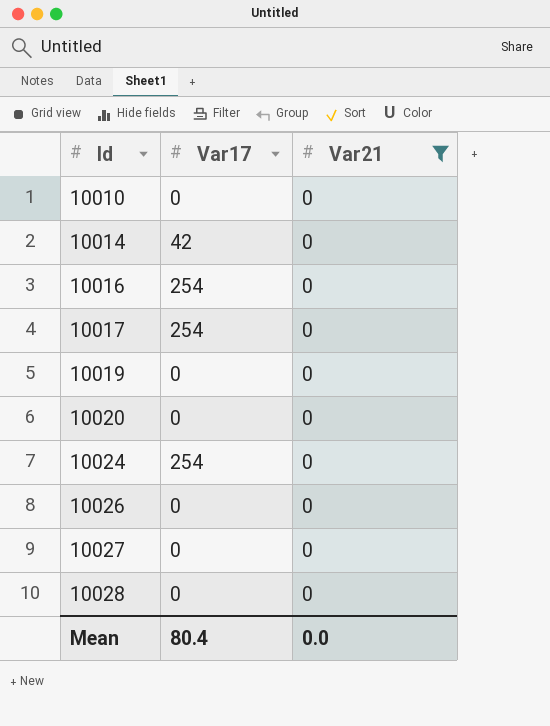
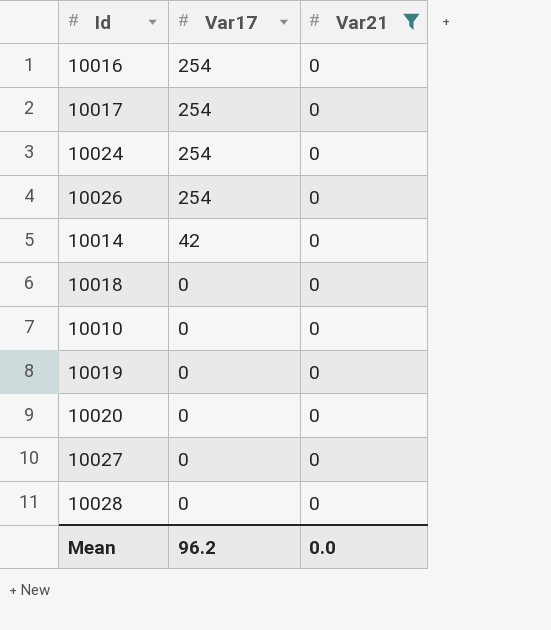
row order: Id ascending -> Var17 descending
10026 | Var17: 0 -> 254
row 10018: none -> 0 | 0
Mean | Var17: 80.4 -> 96.2

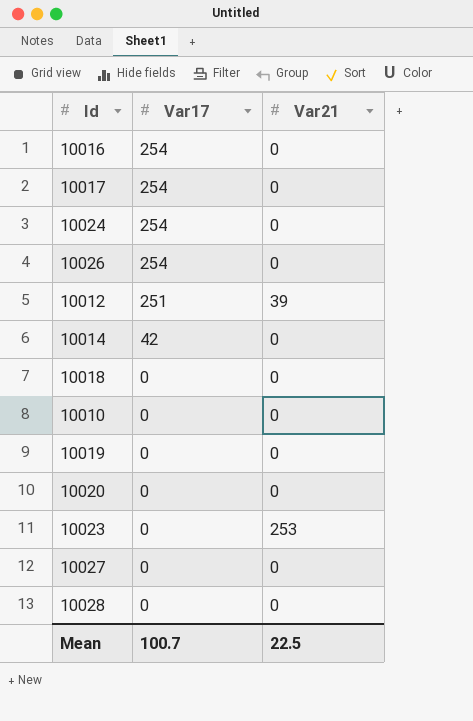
filter: Var21 = 0 -> none
Mean | Var17: 96.2 -> 100.7
Mean | Var21: 0.0 -> 22.5

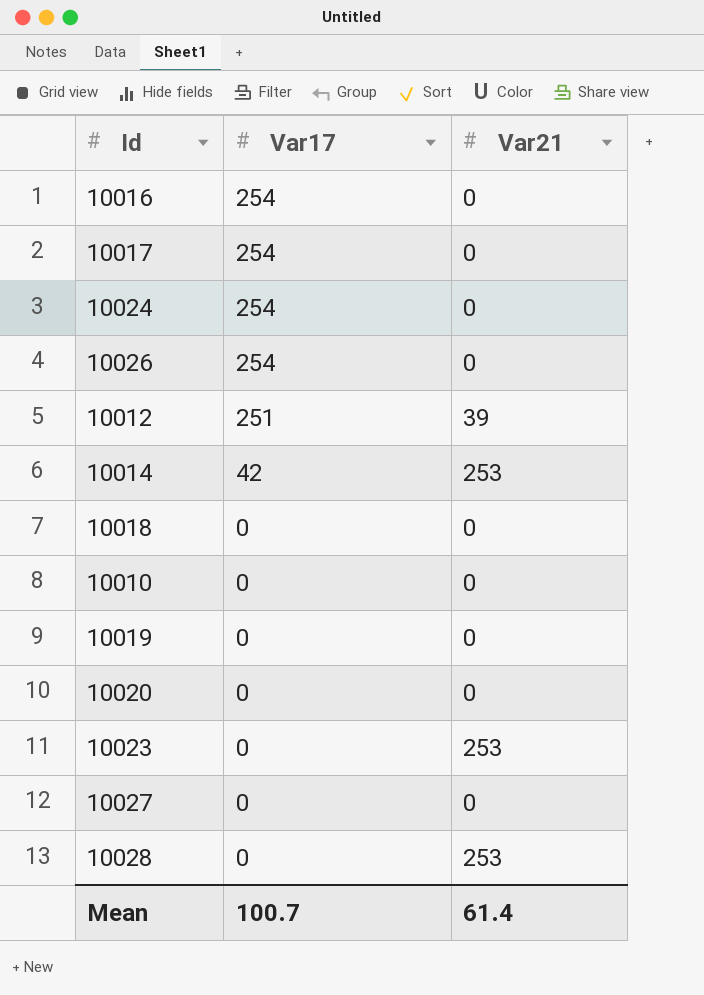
10014 | Var21: 0 -> 253
10028 | Var21: 0 -> 253
Mean | Var21: 22.5 -> 61.4

